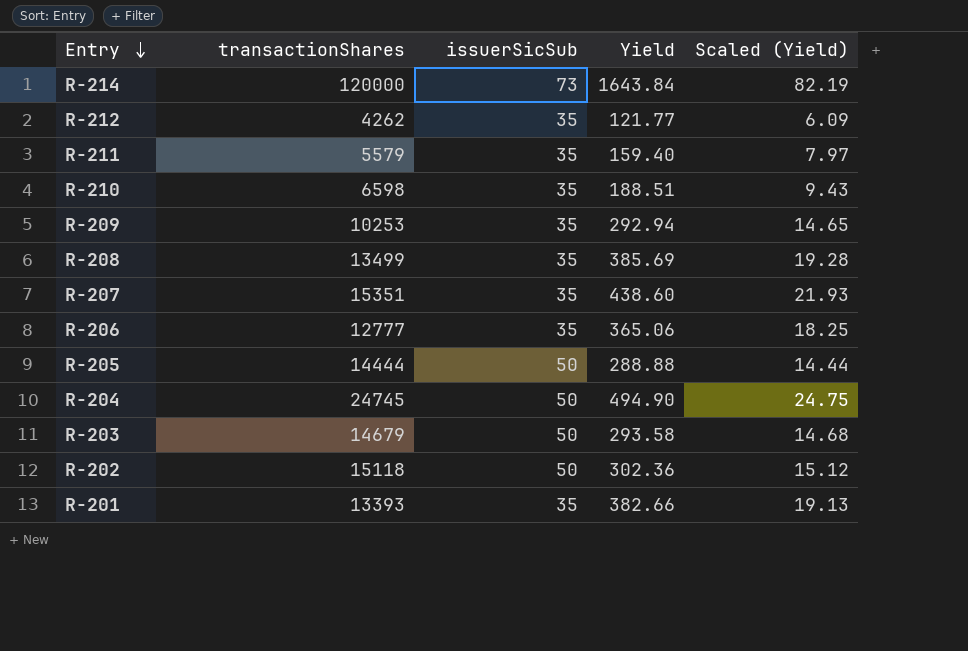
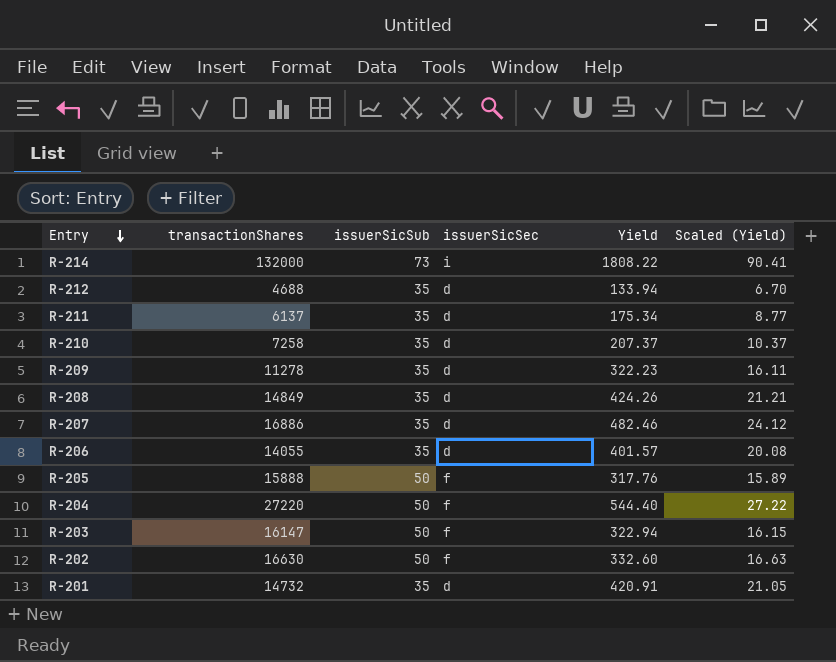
column issuerSicSec | position: none -> 4
R-214 | transactionShares: 120000 -> 132000
R-214 | Yield: 1643.84 -> 1808.22
R-214 | Scaled (Yield): 82.19 -> 90.41
R-212 | transactionShares: 4262 -> 4688
R-212 | Yield: 121.77 -> 133.94
R-212 | Scaled (Yield): 6.09 -> 6.70
R-211 | transactionShares: 5579 -> 6137
R-211 | Yield: 159.40 -> 175.34
R-211 | Scaled (Yield): 7.97 -> 8.77
R-210 | transactionShares: 6598 -> 7258
R-210 | Yield: 188.51 -> 207.37
R-210 | Scaled (Yield): 9.43 -> 10.37
R-209 | transactionShares: 10253 -> 11278
R-209 | Yield: 292.94 -> 322.23
R-209 | Scaled (Yield): 14.65 -> 16.11
R-208 | transactionShares: 13499 -> 14849
R-208 | Yield: 385.69 -> 424.26
R-208 | Scaled (Yield): 19.28 -> 21.21
R-207 | transactionShares: 15351 -> 16886
R-207 | Yield: 438.60 -> 482.46
R-207 | Scaled (Yield): 21.93 -> 24.12
R-206 | transactionShares: 12777 -> 14055
R-206 | Yield: 365.06 -> 401.57
R-206 | Scaled (Yield): 18.25 -> 20.08
R-205 | transactionShares: 14444 -> 15888
R-205 | Yield: 288.88 -> 317.76
R-205 | Scaled (Yield): 14.44 -> 15.89
R-204 | transactionShares: 24745 -> 27220
R-204 | Yield: 494.90 -> 544.40
R-204 | Scaled (Yield): 24.75 -> 27.22
R-203 | transactionShares: 14679 -> 16147
R-203 | Yield: 293.58 -> 322.94
R-203 | Scaled (Yield): 14.68 -> 16.15
R-202 | transactionShares: 15118 -> 16630
R-202 | Yield: 302.36 -> 332.60
R-202 | Scaled (Yield): 15.12 -> 16.63
R-201 | transactionShares: 13393 -> 14732
R-201 | Yield: 382.66 -> 420.91
R-201 | Scaled (Yield): 19.13 -> 21.05

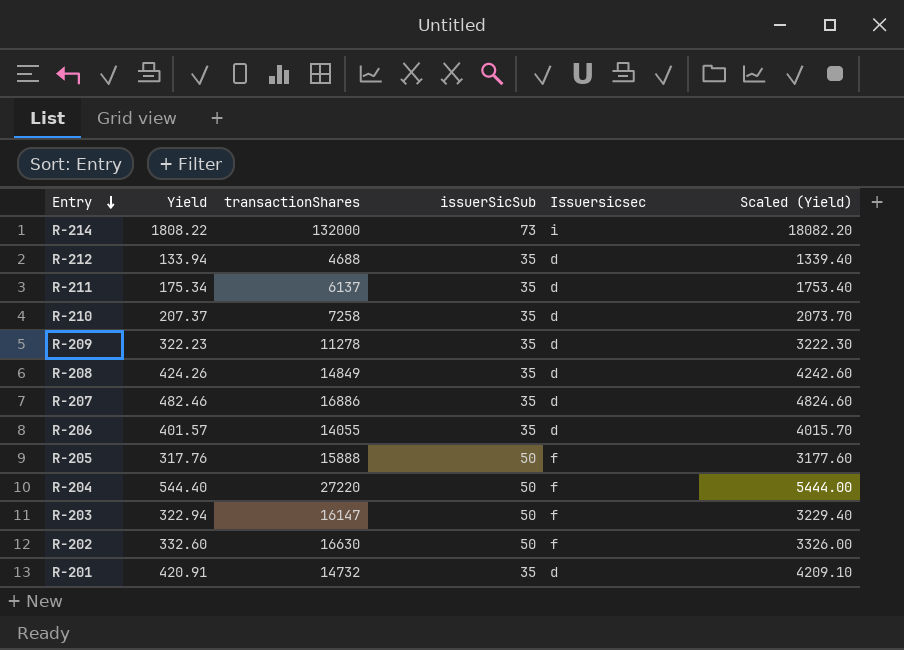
column Yield | position: 5 -> 2
column name: issuerSicSec -> Issuersicsec
column Scaled (Yield) | formula: [Yield] * 0.05 -> [Yield] * 10

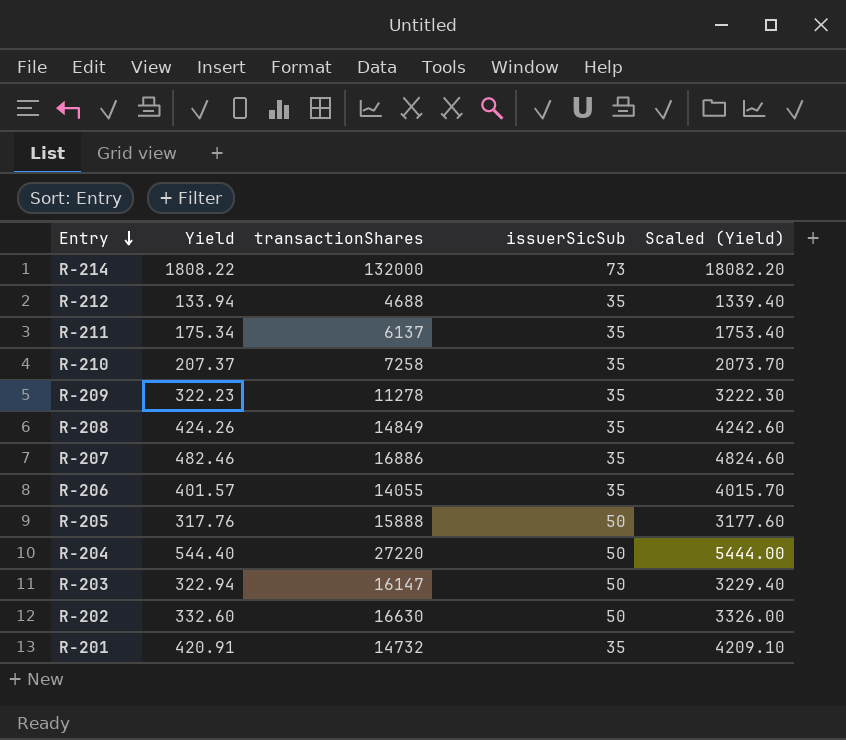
column Issuersicsec | position: 5 -> none

